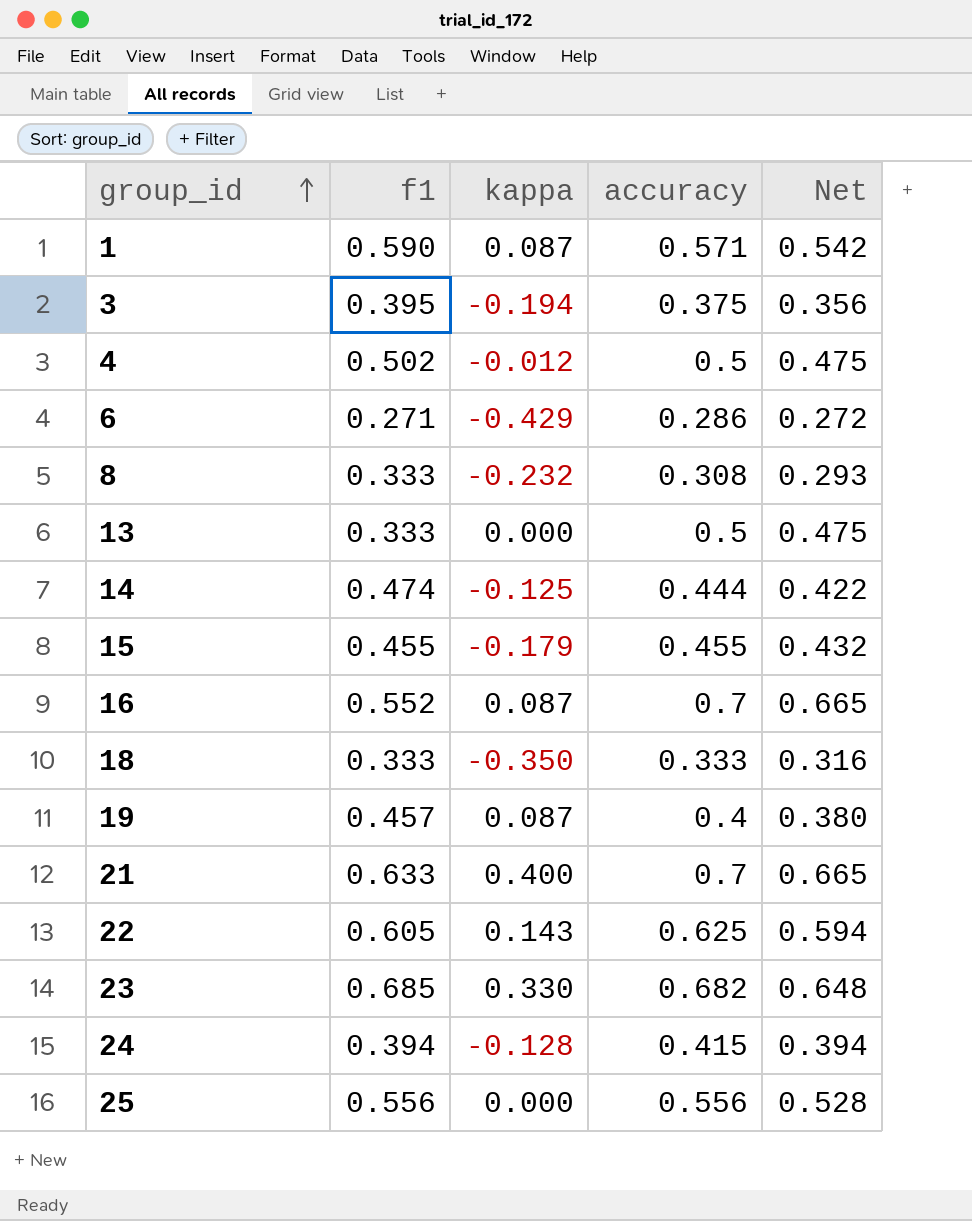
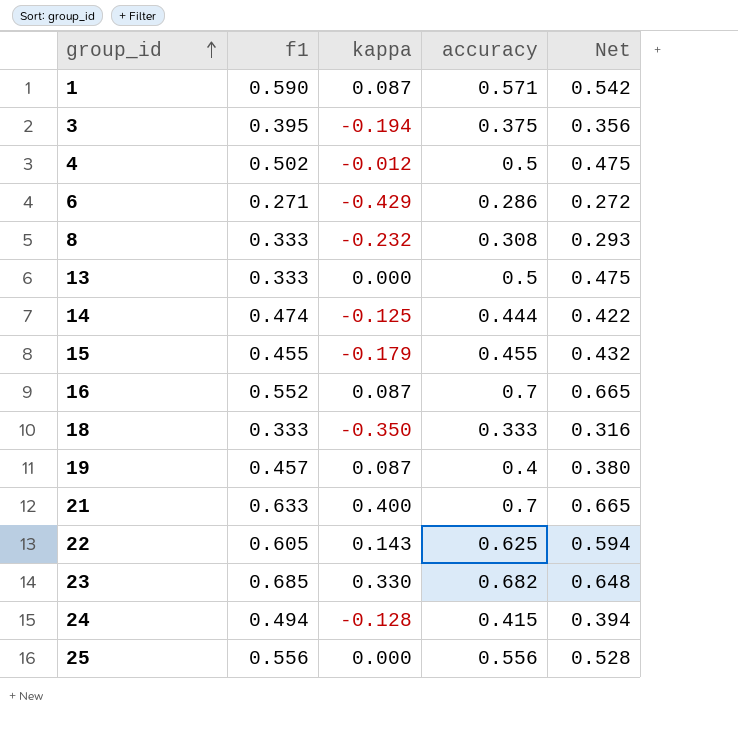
24 | f1: 0.394 -> 0.494

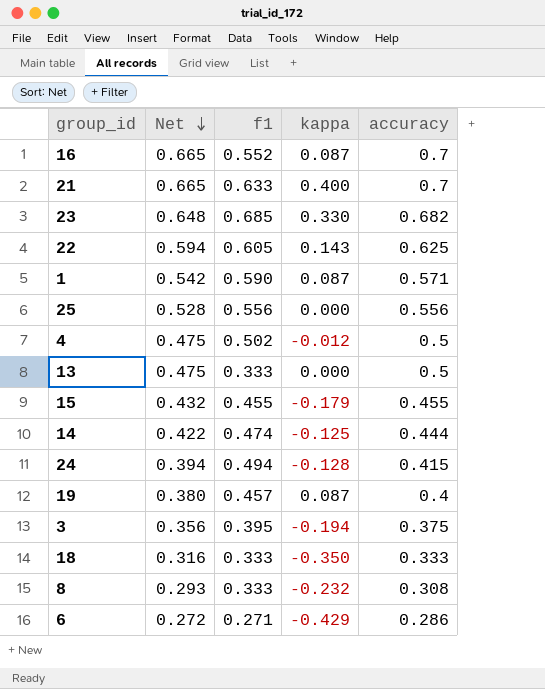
row order: group_id ascending -> Net descending
column Net | position: 5 -> 2

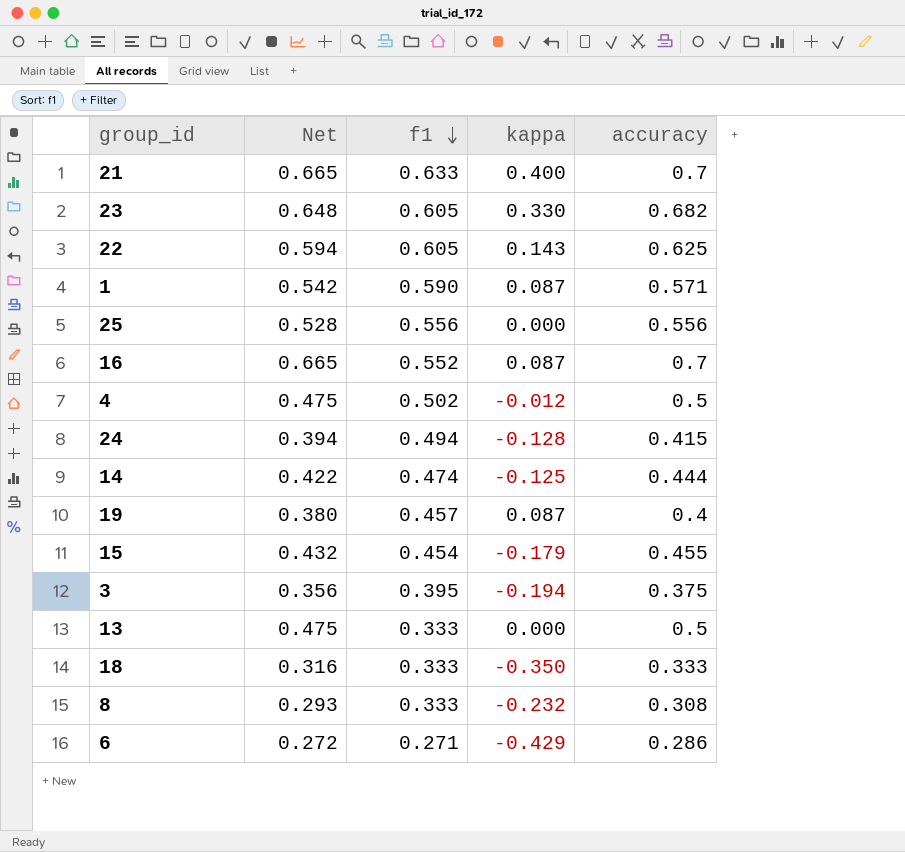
row order: Net descending -> f1 descending
23 | f1: 0.685 -> 0.605
15 | f1: 0.455 -> 0.454

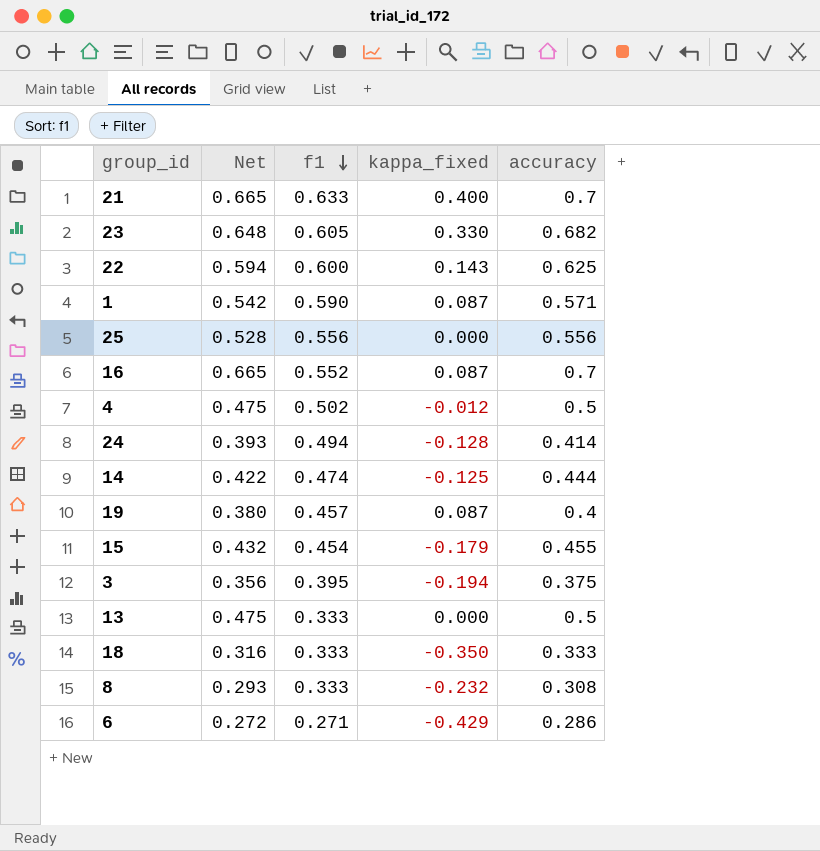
column name: kappa -> kappa_fixed
22 | f1: 0.605 -> 0.600
24 | Net: 0.394 -> 0.393
24 | accuracy: 0.415 -> 0.414

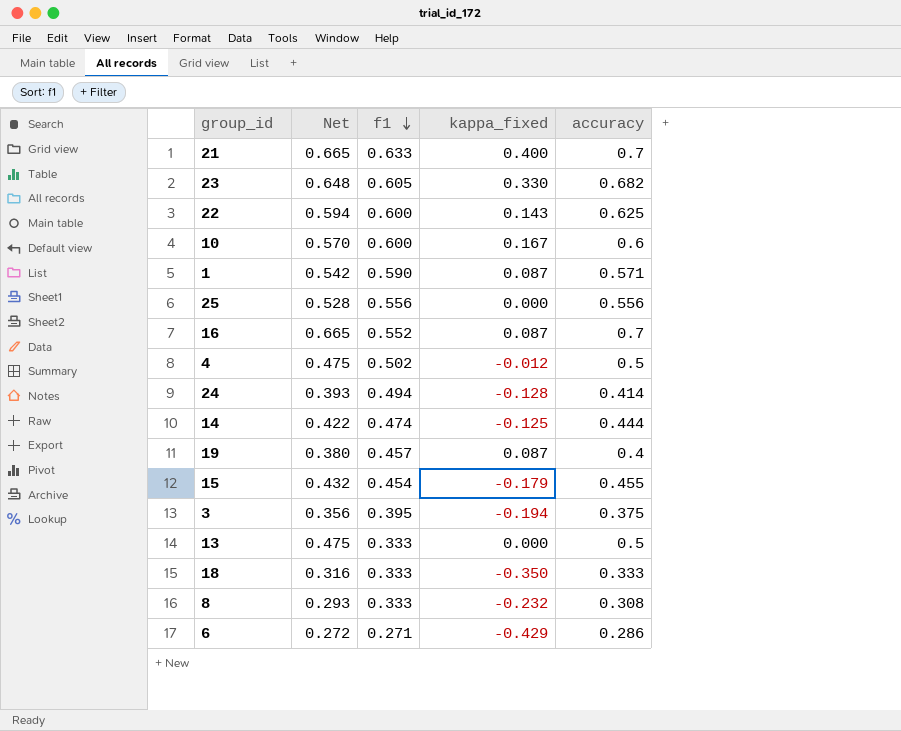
row 10: none -> 0.570 | 0.600 | 0.167 | 0.6

